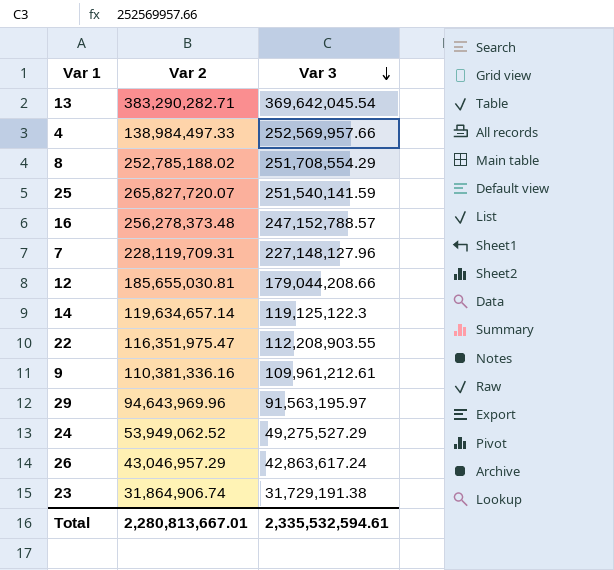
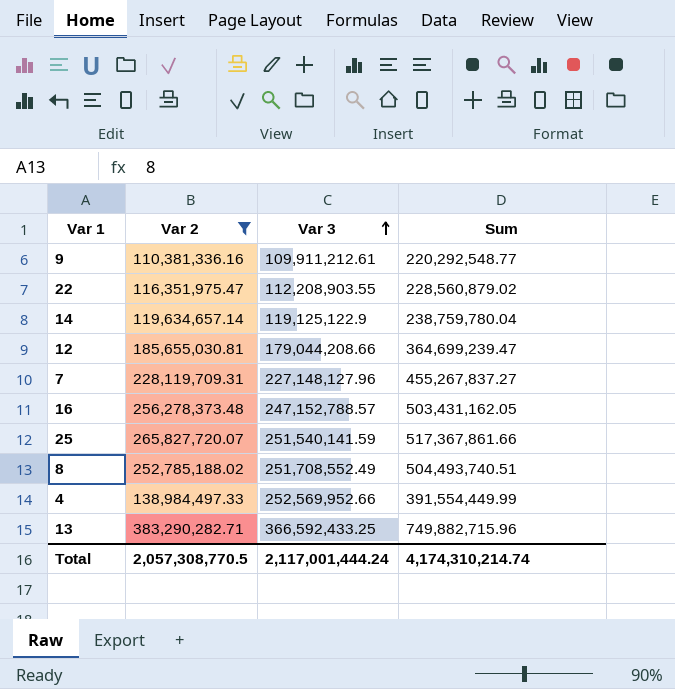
filter: none -> Var 2 >= 110,381,336.16
row order: Var 3 descending -> Var 3 ascending
column Sum | formula: none -> [Var 2] + [Var 3]
9 | Var 3: 109,961,212.61 -> 109,911,212.61
14 | Var 3: 119,125,122.3 -> 119,125,122.9
8 | Var 3: 251,708,554.29 -> 251,708,552.49
4 | Var 3: 252,569,957.66 -> 252,569,952.66
13 | Var 3: 369,642,045.54 -> 366,592,433.25
Total | Var 2: 2,280,813,667.01 -> 2,057,308,770.5
Total | Var 3: 2,335,532,594.61 -> 2,117,001,444.24

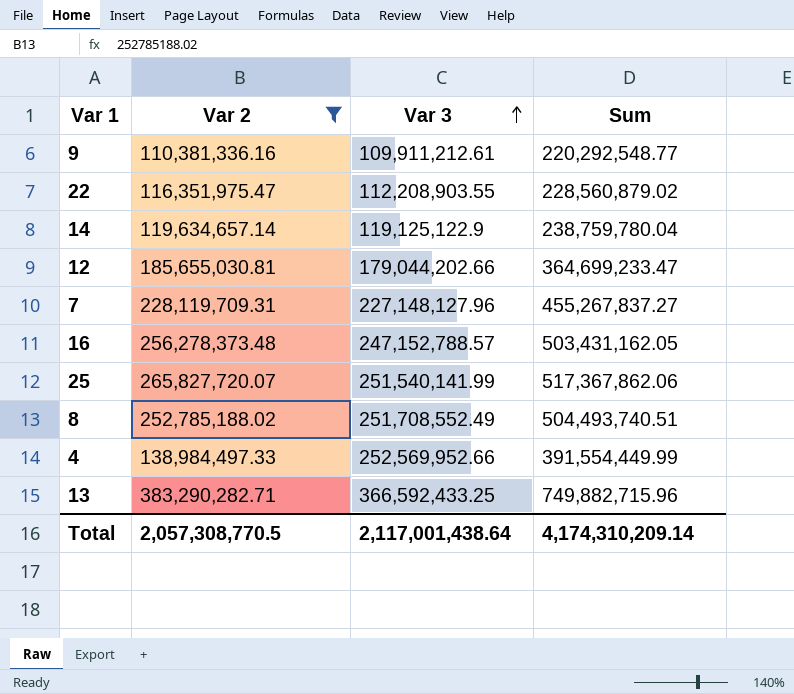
12 | Var 3: 179,044,208.66 -> 179,044,202.66
12 | Sum: 364,699,239.47 -> 364,699,233.47
25 | Var 3: 251,540,141.59 -> 251,540,141.99
25 | Sum: 517,367,861.66 -> 517,367,862.06
Total | Var 3: 2,117,001,444.24 -> 2,117,001,438.64
Total | Sum: 4,174,310,214.74 -> 4,174,310,209.14

